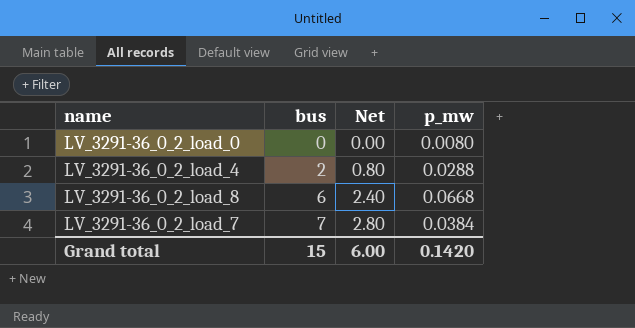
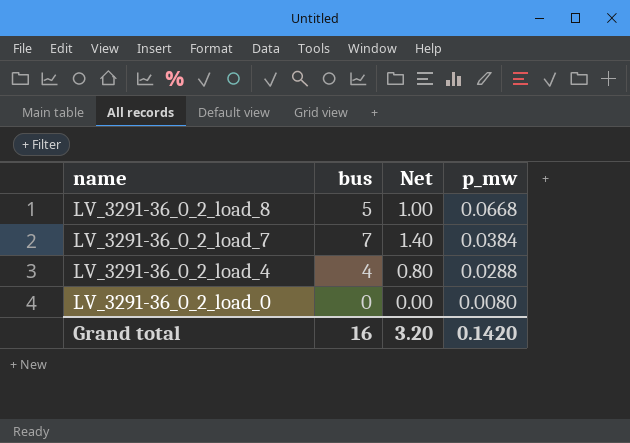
row order: bus ascending -> name descending
column Net | formula: [bus] * 0.4 -> [bus] * 0.2
LV_3291-36_0_2_load_8 | bus: 6 -> 5
LV_3291-36_0_2_load_4 | bus: 2 -> 4
Grand total | bus: 15 -> 16
Grand total | Net: 6.00 -> 3.20

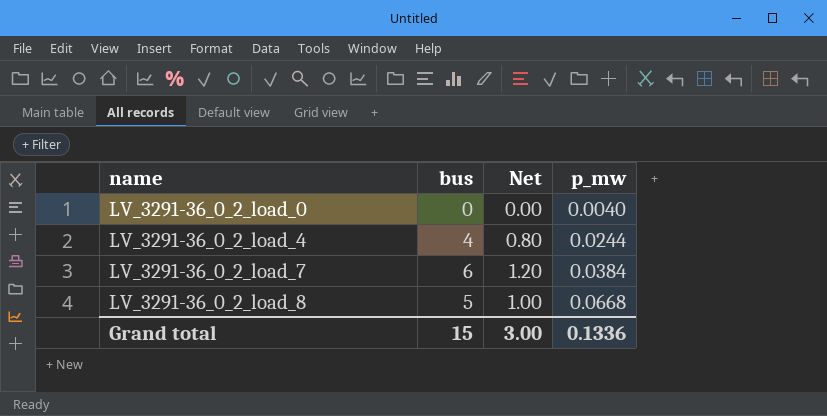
row order: name descending -> name ascending
LV_3291-36_0_2_load_0 | p_mw: 0.0080 -> 0.0040
LV_3291-36_0_2_load_4 | p_mw: 0.0288 -> 0.0244
LV_3291-36_0_2_load_7 | bus: 7 -> 6
LV_3291-36_0_2_load_7 | Net: 1.40 -> 1.20
Grand total | bus: 16 -> 15
Grand total | Net: 3.20 -> 3.00
Grand total | p_mw: 0.1420 -> 0.1336

